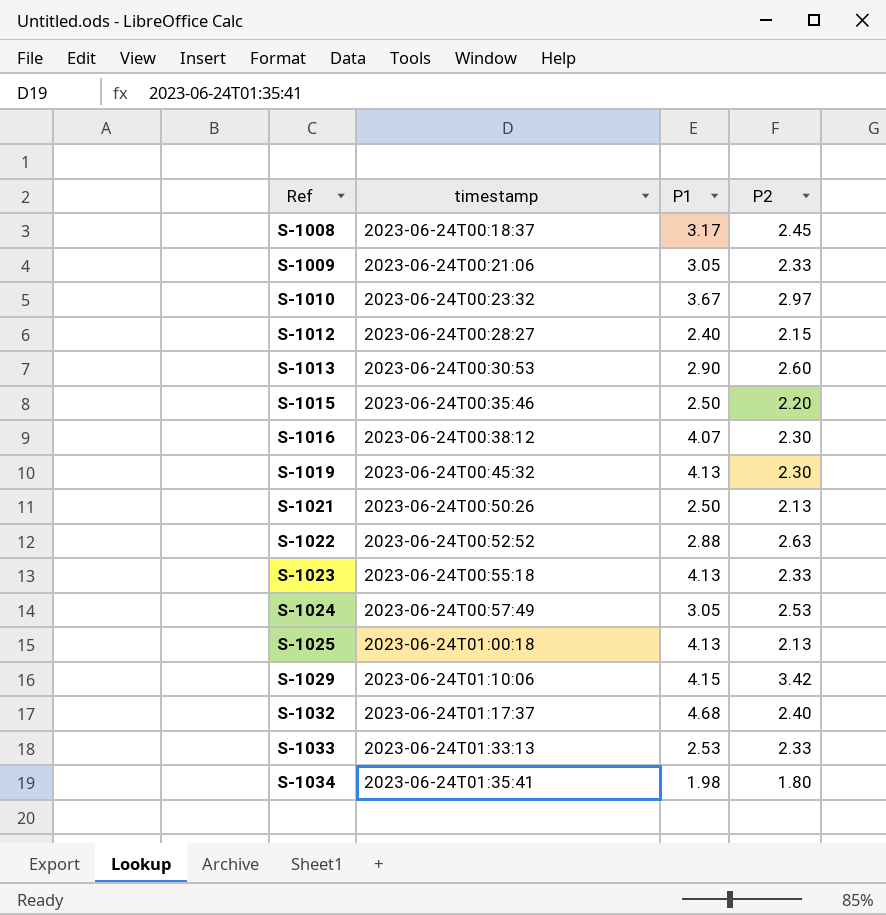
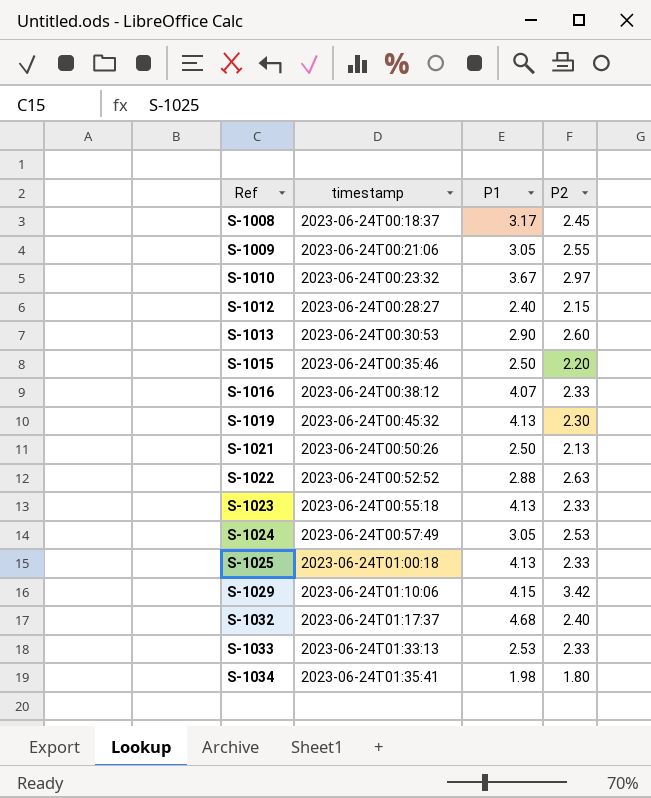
S-1009 | P2: 2.33 -> 2.55
S-1016 | P2: 2.30 -> 2.33
S-1025 | P2: 2.13 -> 2.33

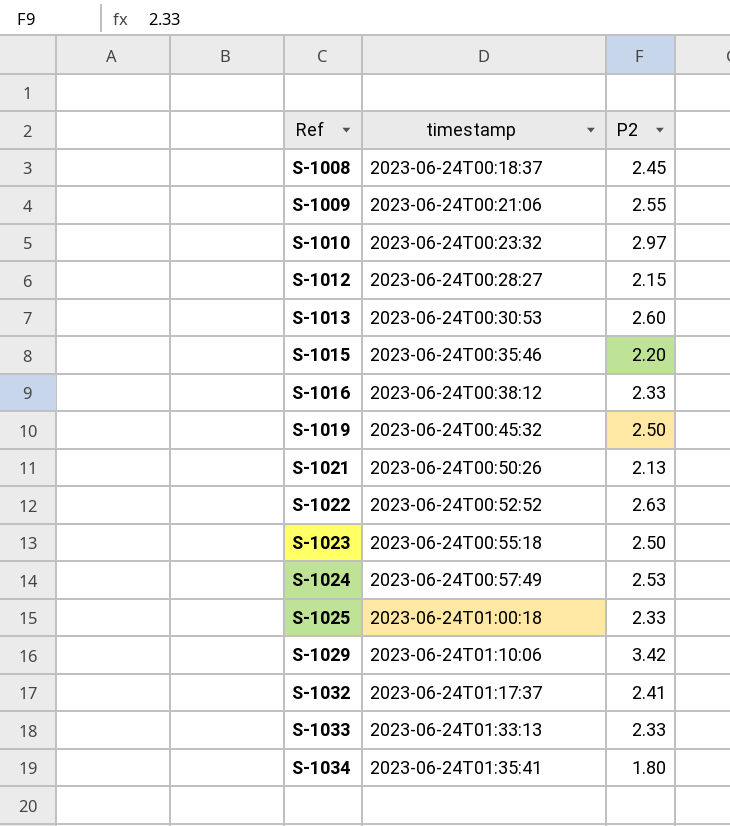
column P1 | position: 3 -> none
S-1019 | P2: 2.30 -> 2.50
S-1023 | P2: 2.33 -> 2.50
S-1032 | P2: 2.40 -> 2.41

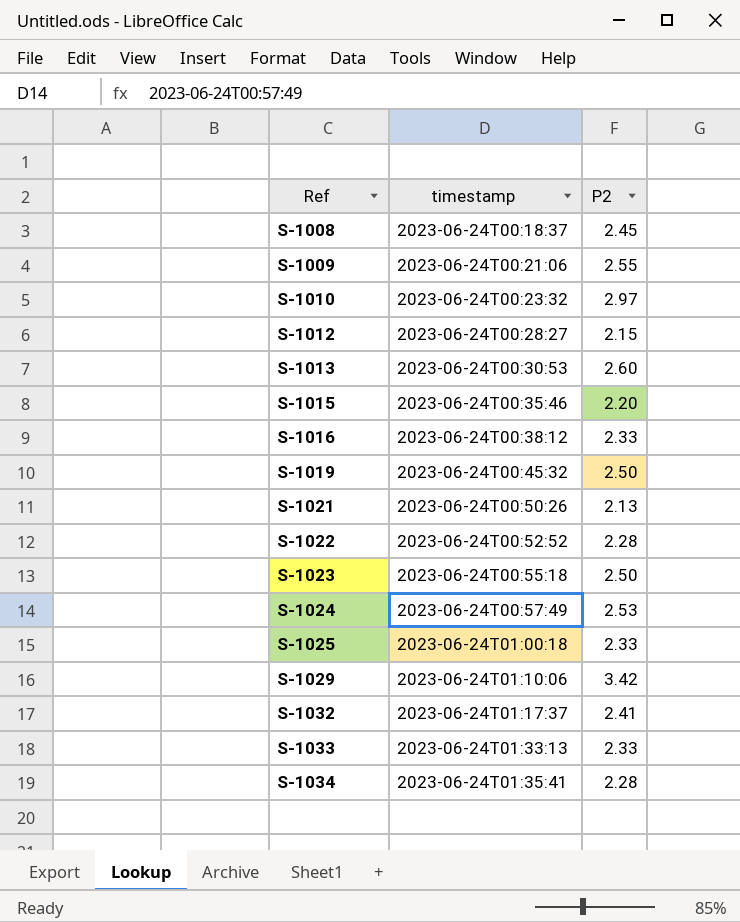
S-1022 | P2: 2.63 -> 2.28
S-1034 | P2: 1.80 -> 2.28

